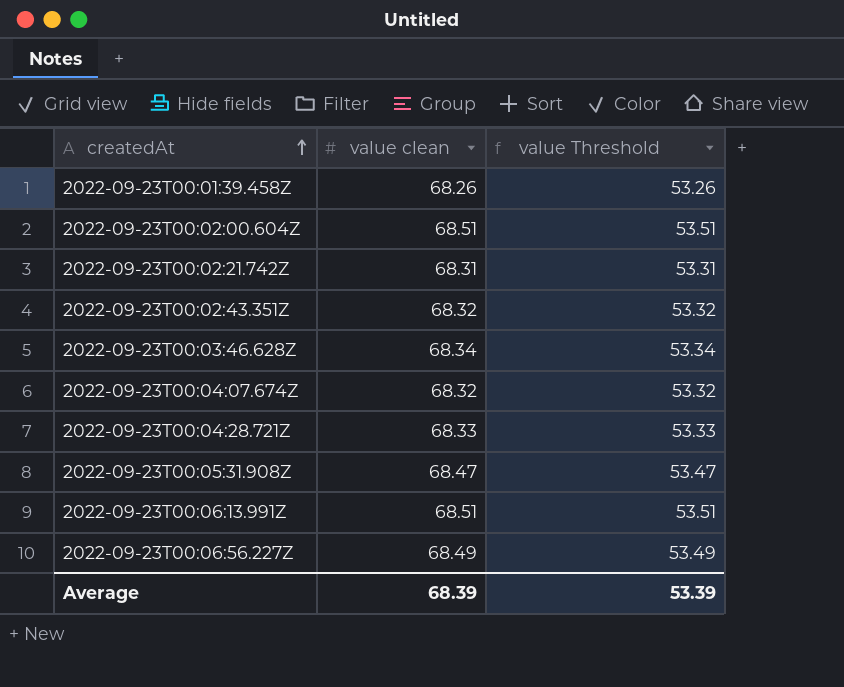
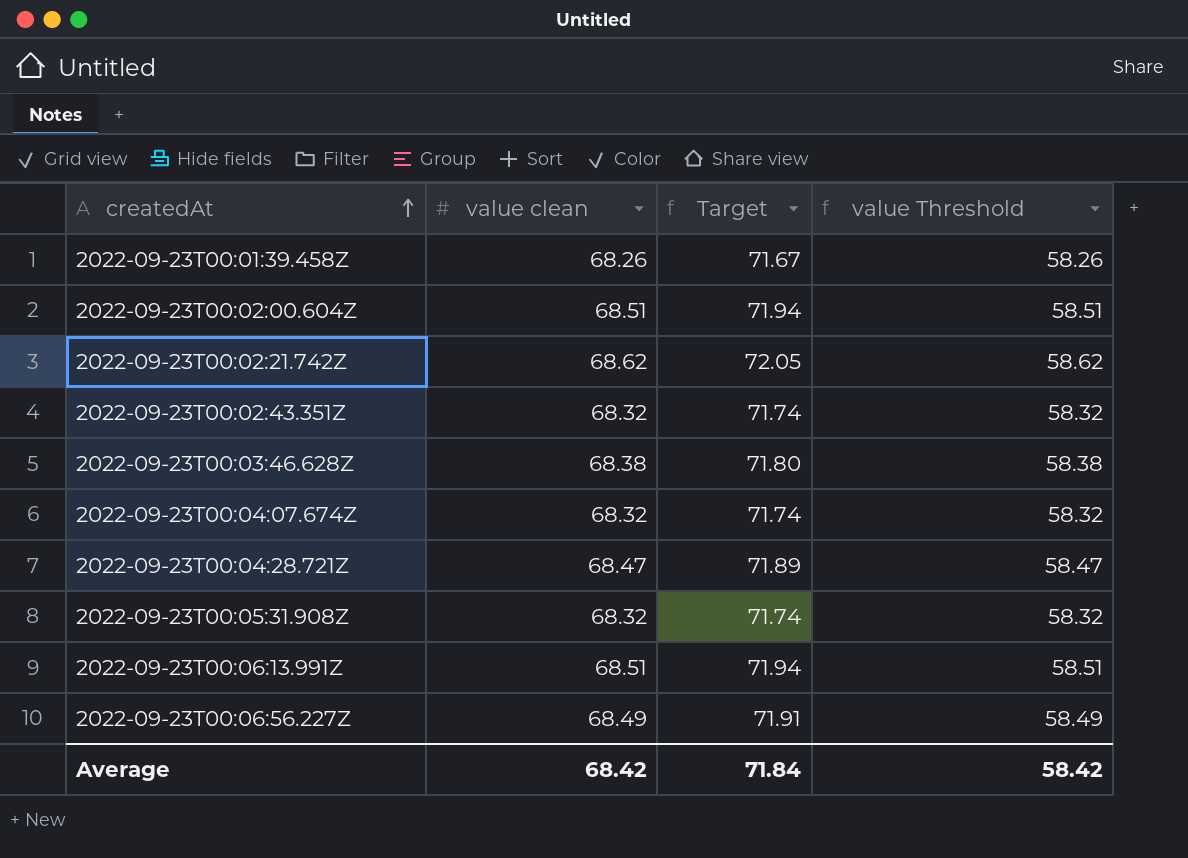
column Target | formula: none -> [value clean] * 1.05
column value Threshold | formula: [value clean] - 15 -> [value clean] - 10
2022-09-23T00:02:21.742Z | value clean: 68.31 -> 68.62
2022-09-23T00:03:46.628Z | value clean: 68.34 -> 68.38
2022-09-23T00:04:28.721Z | value clean: 68.33 -> 68.47
2022-09-23T00:05:31.908Z | value clean: 68.47 -> 68.32
Average | value clean: 68.39 -> 68.42
Average | value Threshold: 53.39 -> 58.42

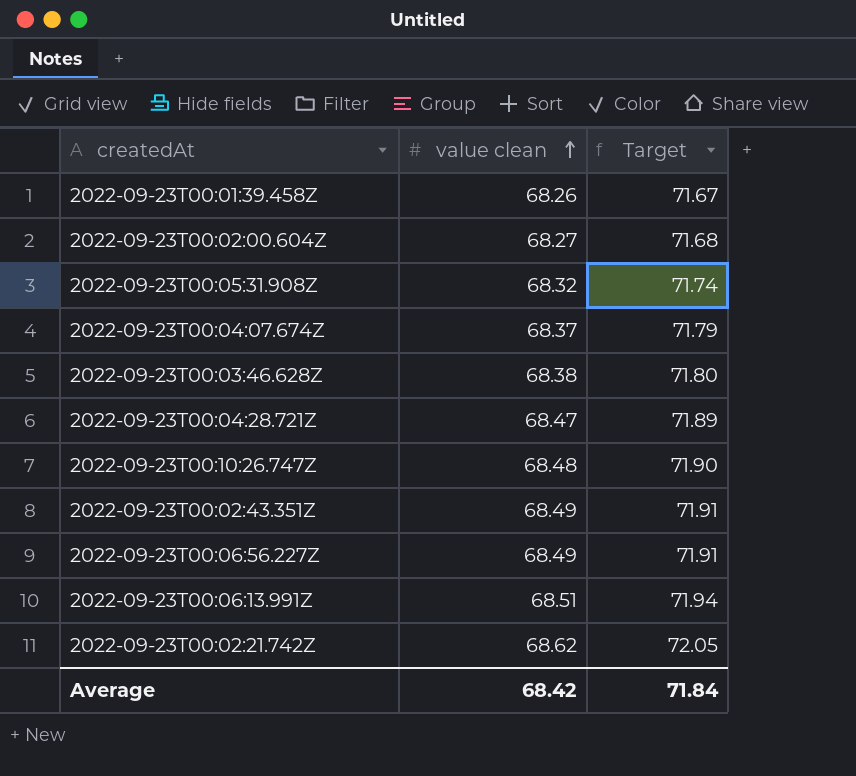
row order: createdAt ascending -> value clean ascending
column value Threshold | formula: [value clean] - 10 -> none
2022-09-23T00:02:00.604Z | value clean: 68.51 -> 68.27
2022-09-23T00:02:00.604Z | Target: 71.94 -> 71.68
2022-09-23T00:04:07.674Z | value clean: 68.32 -> 68.37
2022-09-23T00:04:07.674Z | Target: 71.74 -> 71.79
row 2022-09-23T00:10:26.747Z: none -> 68.48 | 71.90
2022-09-23T00:02:43.351Z | value clean: 68.32 -> 68.49
2022-09-23T00:02:43.351Z | Target: 71.74 -> 71.91

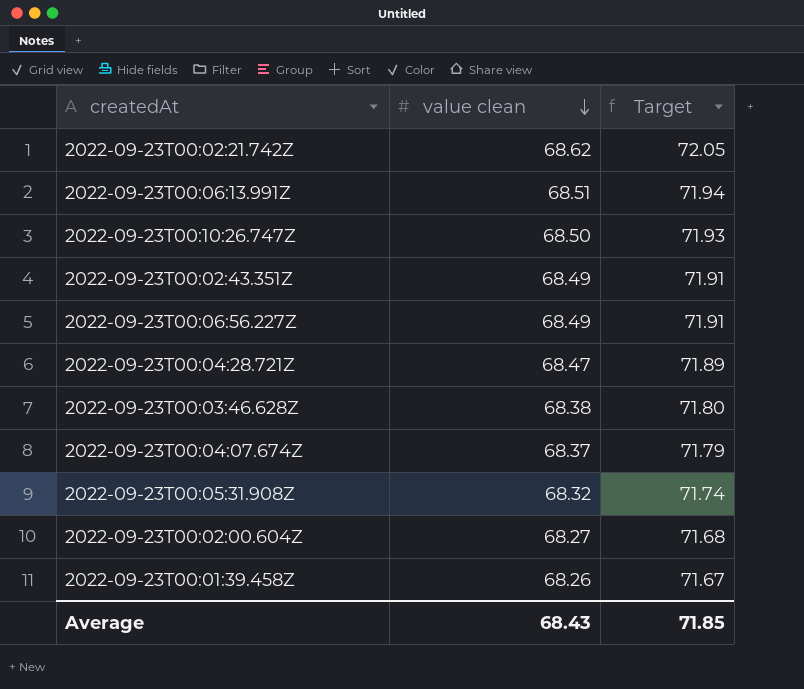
row order: value clean ascending -> value clean descending
2022-09-23T00:10:26.747Z | value clean: 68.48 -> 68.50
2022-09-23T00:10:26.747Z | Target: 71.90 -> 71.93
Average | value clean: 68.42 -> 68.43
Average | Target: 71.84 -> 71.85

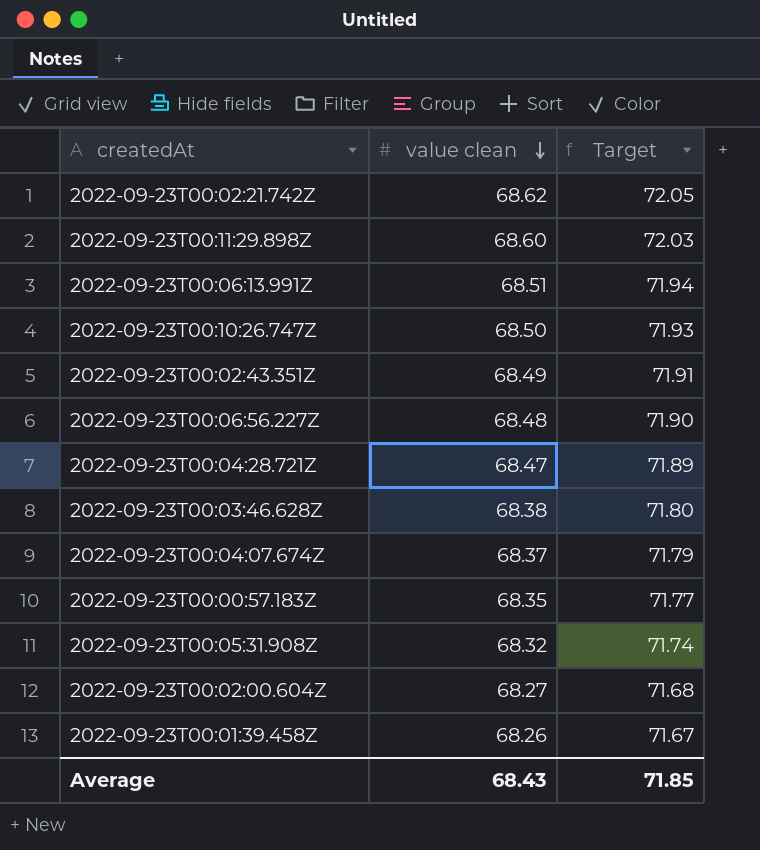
row 2022-09-23T00:11:29.898Z: none -> 68.60 | 72.03
2022-09-23T00:06:56.227Z | value clean: 68.49 -> 68.48
2022-09-23T00:06:56.227Z | Target: 71.91 -> 71.90
row 2022-09-23T00:00:57.183Z: none -> 68.35 | 71.77

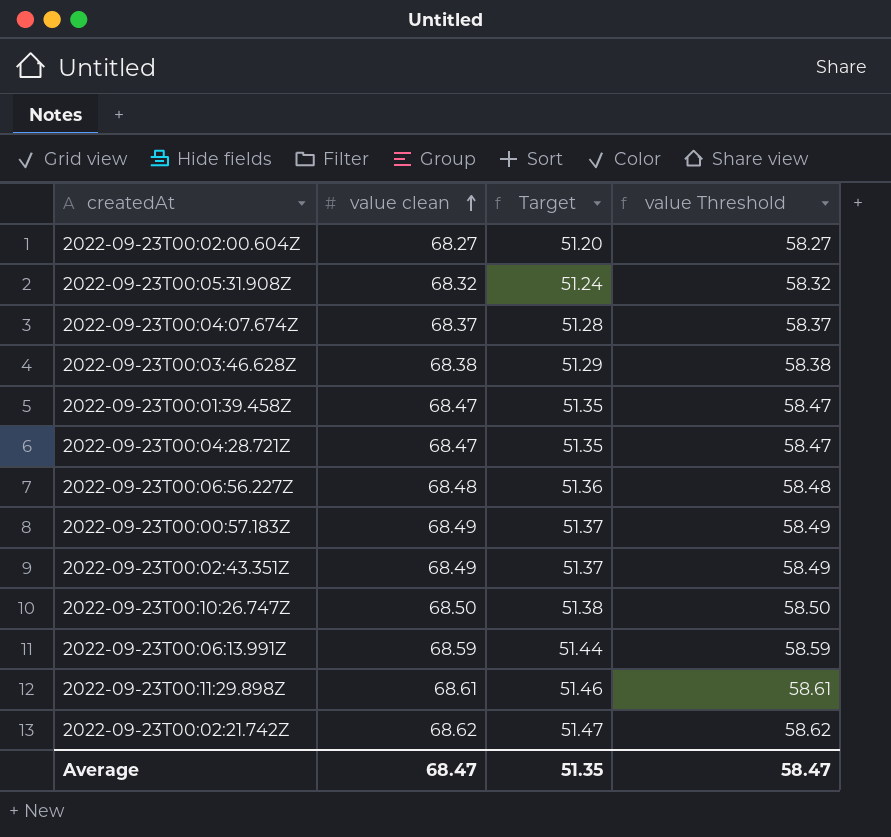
row order: value clean descending -> value clean ascending
column Target | formula: [value clean] * 1.05 -> [value clean] * 0.75
column value Threshold | formula: none -> [value clean] - 10
2022-09-23T00:01:39.458Z | value clean: 68.26 -> 68.47
2022-09-23T00:00:57.183Z | value clean: 68.35 -> 68.49
2022-09-23T00:06:13.991Z | value clean: 68.51 -> 68.59
2022-09-23T00:11:29.898Z | value clean: 68.60 -> 68.61
Average | value clean: 68.43 -> 68.47
Average | Target: 71.85 -> 51.35

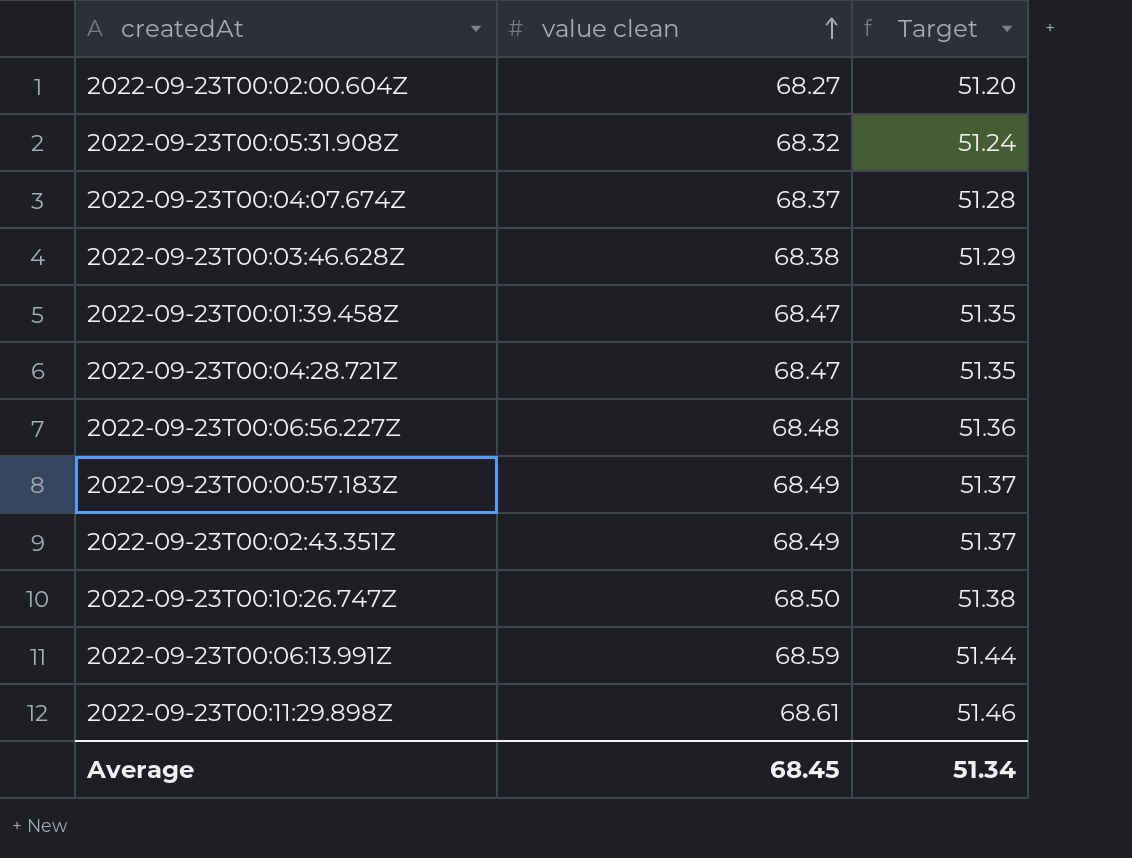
column value Threshold | formula: [value clean] - 10 -> none
row 2022-09-23T00:02:21.742Z: 68.62 | 51.47 | 58.62 -> none
Average | value clean: 68.47 -> 68.45
Average | Target: 51.35 -> 51.34

